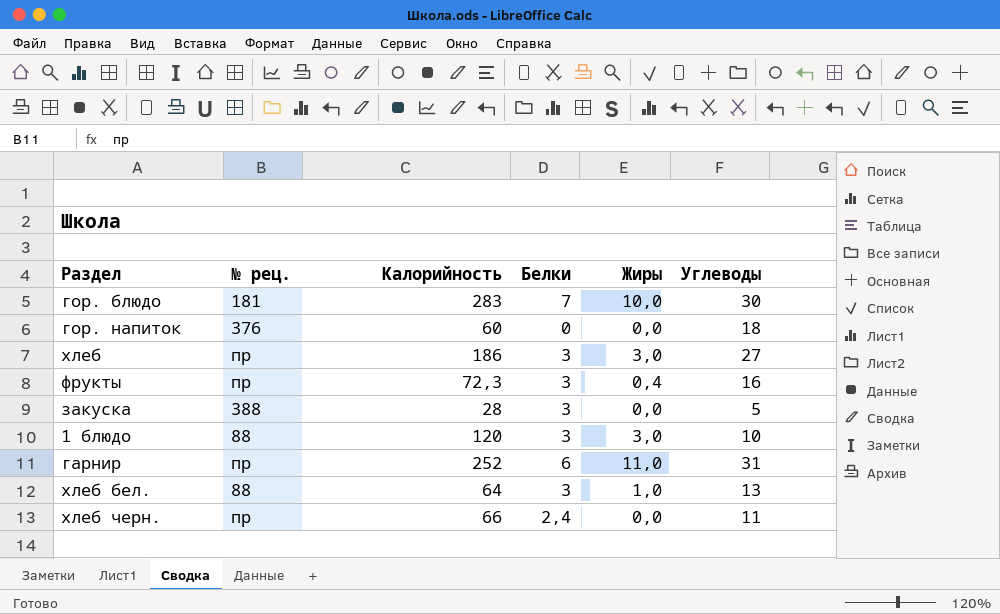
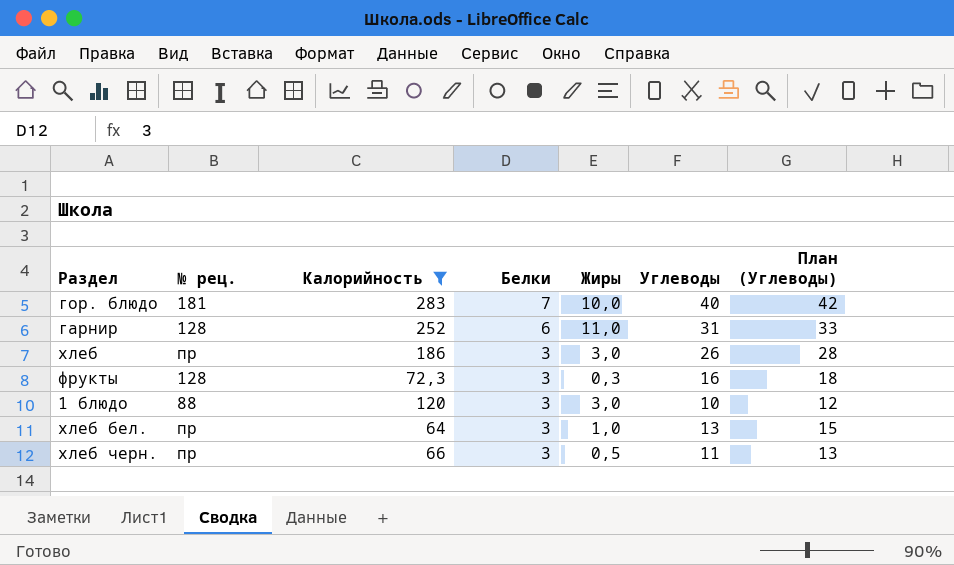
filter: none -> Калорийность >= 64
row order: none -> Белки descending
column План (Углеводы) | formula: none -> [Углеводы] + 2
гор. блюдо | Углеводы: 30 -> 40
гарнир | № рец.: пр -> 128
хлеб | Углеводы: 27 -> 26
фрукты | № рец.: пр -> 128
фрукты | Жиры: 0,4 -> 0,3
хлеб бел. | № рец.: 88 -> пр
хлеб черн. | Белки: 2,4 -> 3
хлеб черн. | Жиры: 0,0 -> 0,5

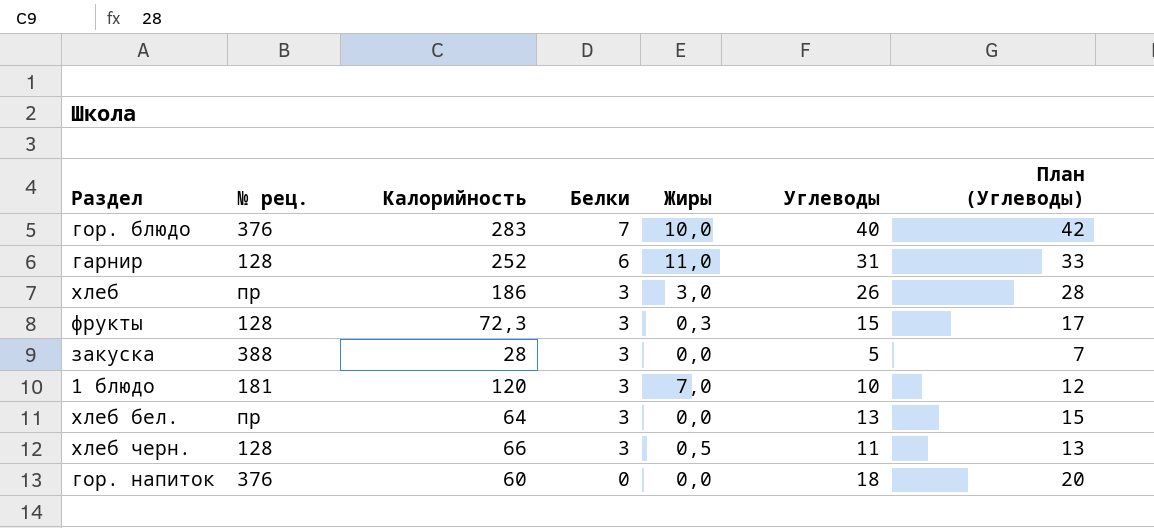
filter: Калорийность >= 64 -> none
гор. блюдо | № рец.: 181 -> 376
фрукты | Углеводы: 16 -> 15
фрукты | План (Углеводы): 18 -> 17
1 блюдо | № рец.: 88 -> 181
1 блюдо | Жиры: 3,0 -> 7,0
хлеб бел. | Жиры: 1,0 -> 0,0
хлеб черн. | № рец.: пр -> 128

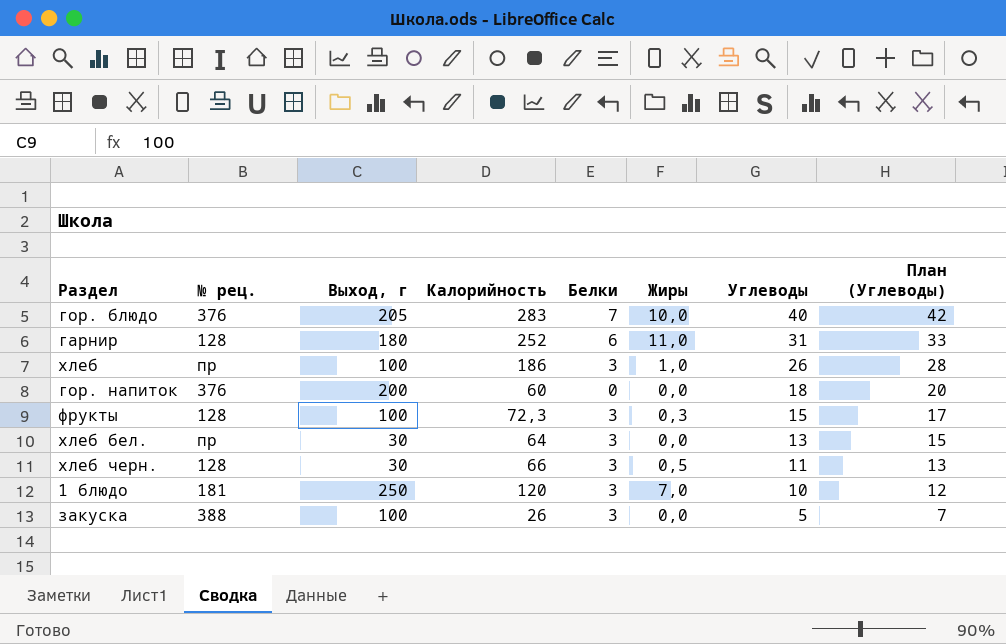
row order: Белки descending -> Углеводы descending
column Выход, г | position: none -> 3
хлеб | Жиры: 3,0 -> 1,0
закуска | Калорийность: 28 -> 26

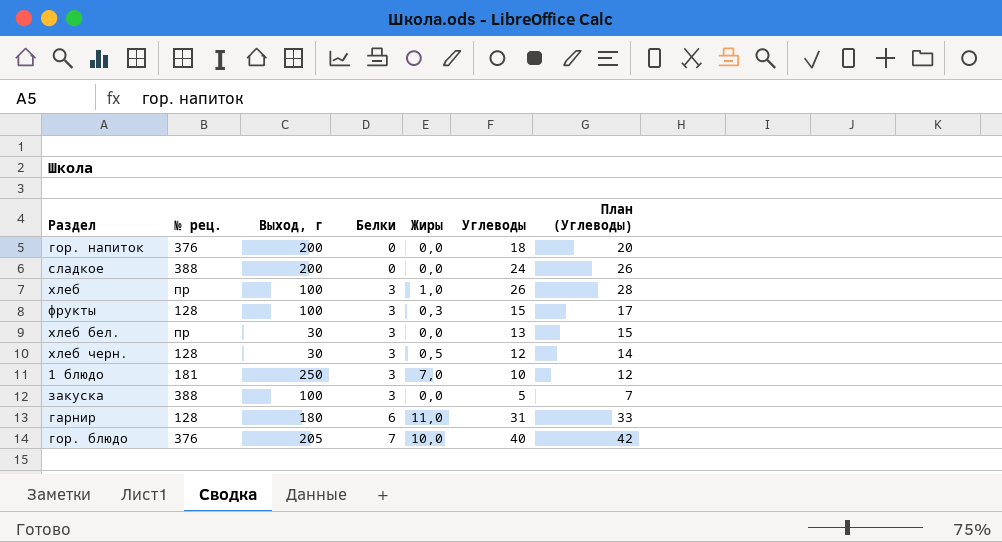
row order: Углеводы descending -> Белки ascending
column Калорийность | position: 4 -> none
row сладкое: none -> 388 | 200 | 0 | 0,0 | 24 | 26
хлеб черн. | Углеводы: 11 -> 12
хлеб черн. | План (Углеводы): 13 -> 14

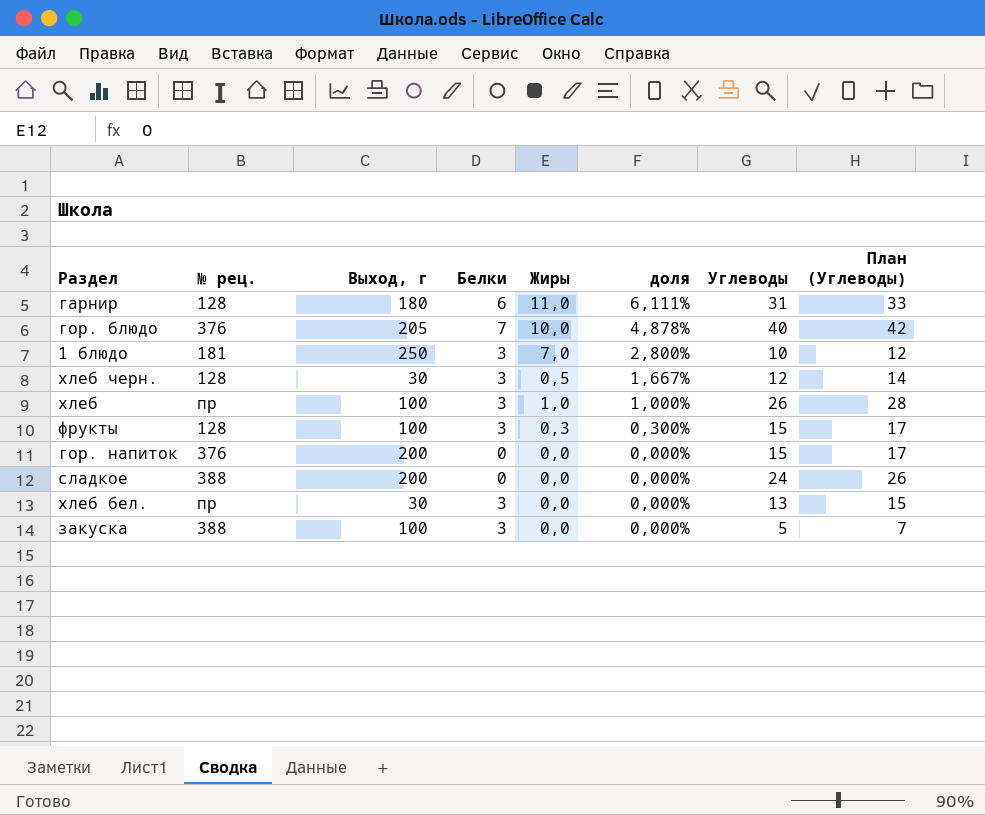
row order: Белки ascending -> доля descending
column доля | formula: none -> [Жиры] / [Выход, г]
гор. напиток | Углеводы: 18 -> 15
гор. напиток | План (Углеводы): 20 -> 17

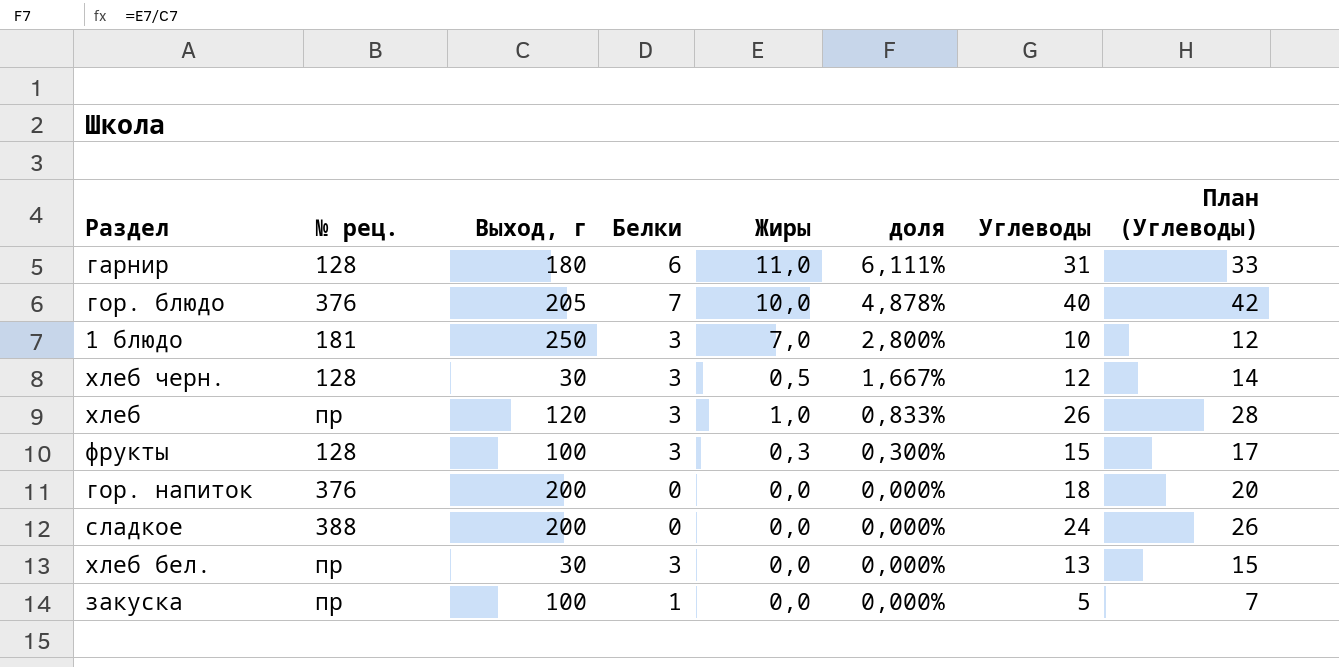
хлеб | Выход, г: 100 -> 120
хлеб | доля: 1,000% -> 0,833%
гор. напиток | Углеводы: 15 -> 18
гор. напиток | План (Углеводы): 17 -> 20
закуска | № рец.: 388 -> пр
закуска | Белки: 3 -> 1

